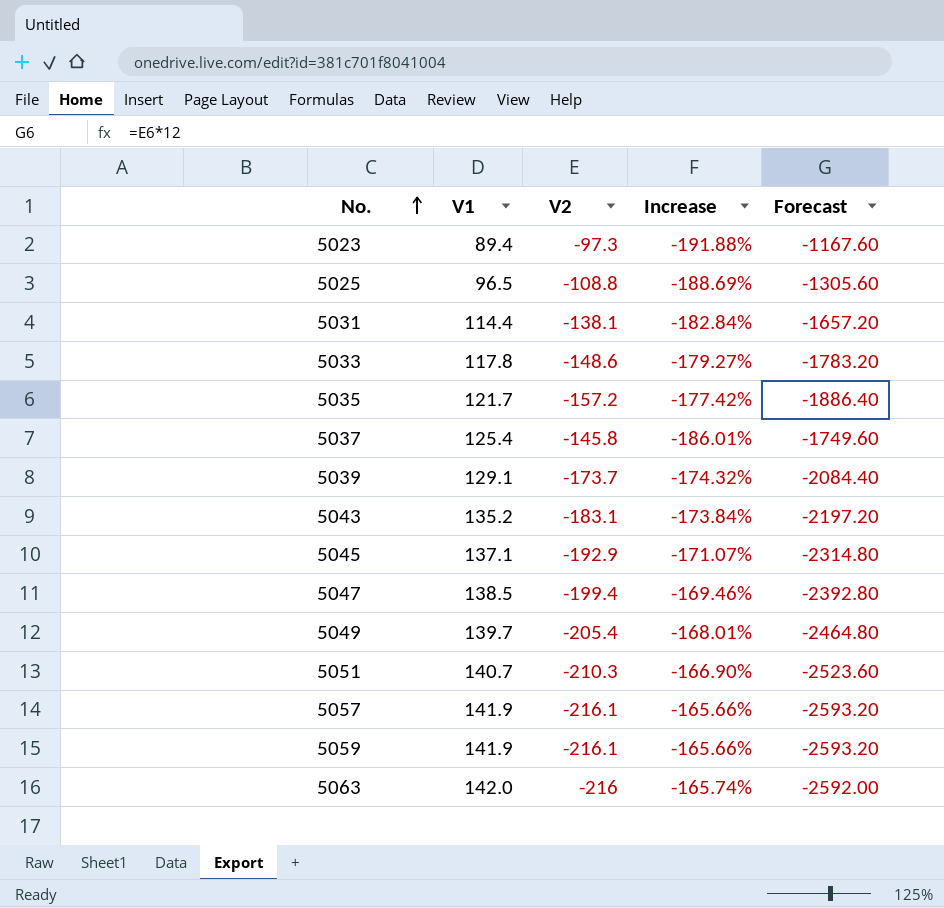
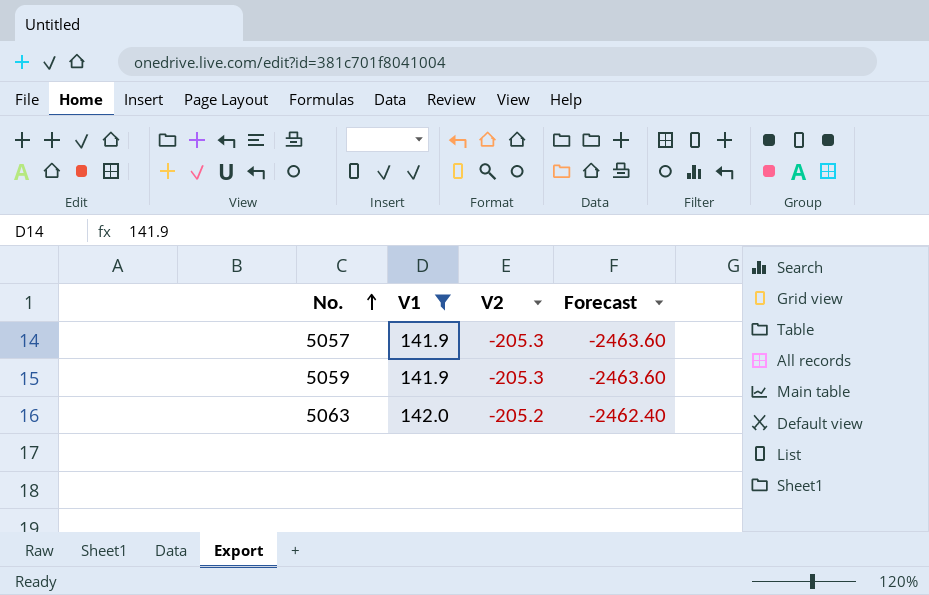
filter: none -> V1 >= 141.9
column Increase | formula: ([V1] - [V2]) / [V2] -> none
5057 | V2: -216.1 -> -205.3
5057 | Forecast: -2593.20 -> -2463.60
5059 | V2: -216.1 -> -205.3
5059 | Forecast: -2593.20 -> -2463.60
5063 | V2: -216 -> -205.2
5063 | Forecast: -2592.00 -> -2462.40

